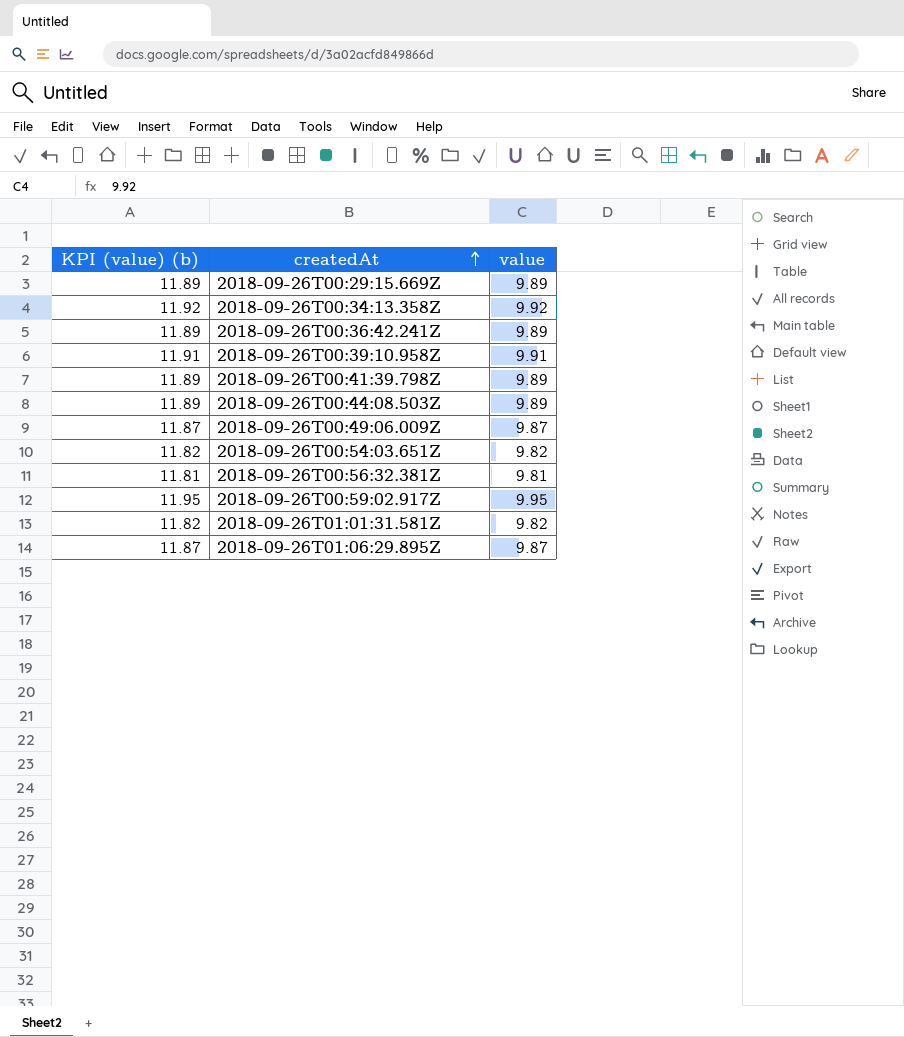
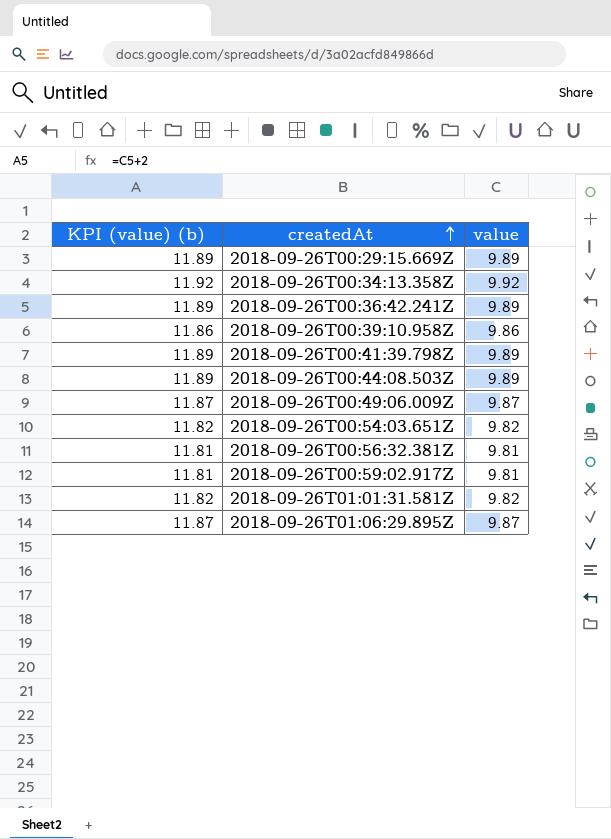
2018-09-26T00:39:10.958Z | KPI (value) (b): 11.91 -> 11.86
2018-09-26T00:39:10.958Z | value: 9.91 -> 9.86
2018-09-26T00:59:02.917Z | KPI (value) (b): 11.95 -> 11.81
2018-09-26T00:59:02.917Z | value: 9.95 -> 9.81

